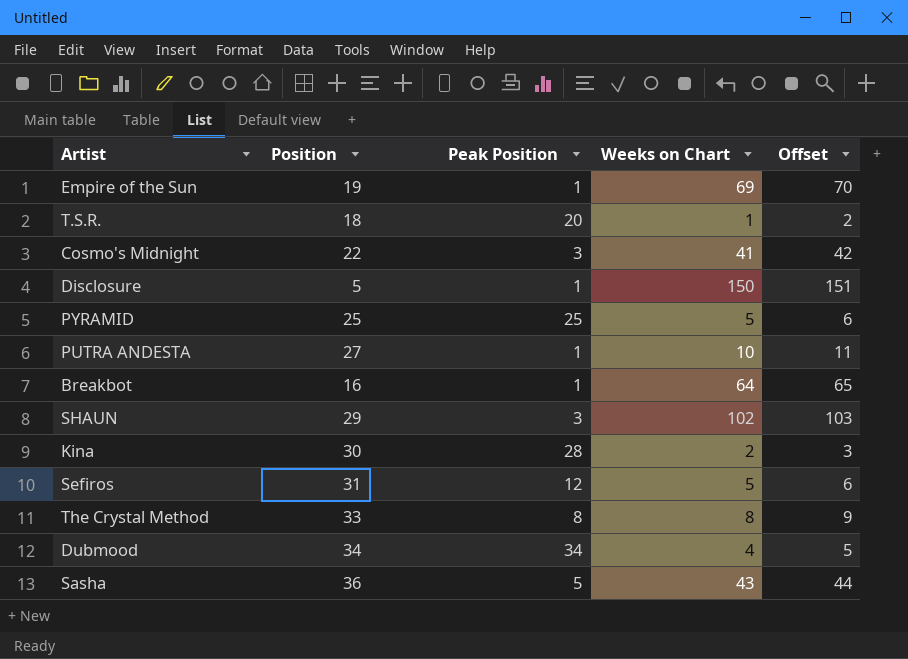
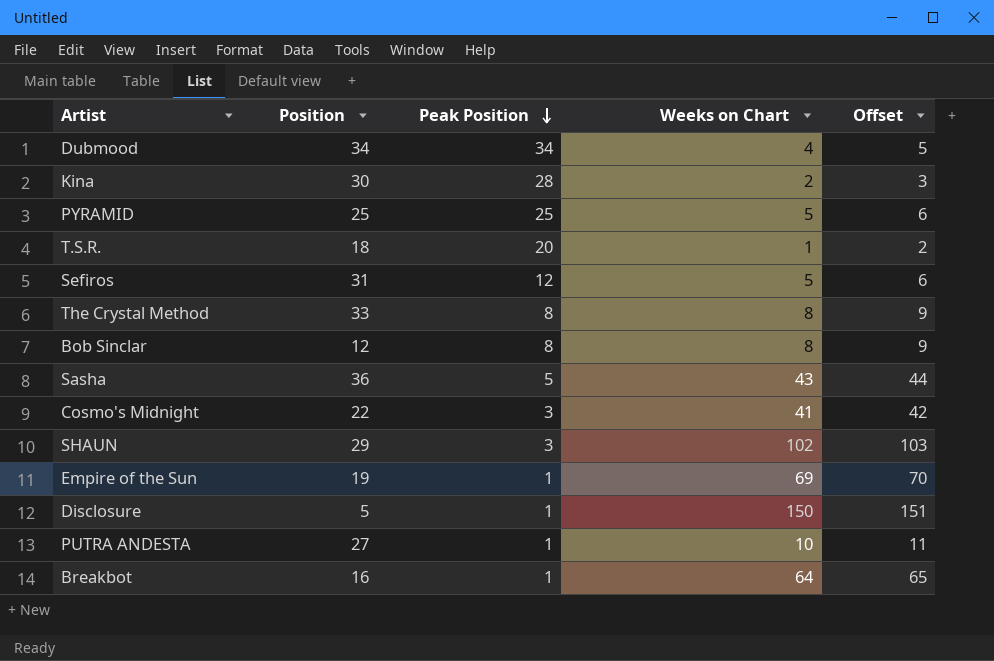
row order: none -> Peak Position descending
row Bob Sinclar: none -> 12 | 8 | 8 | 9

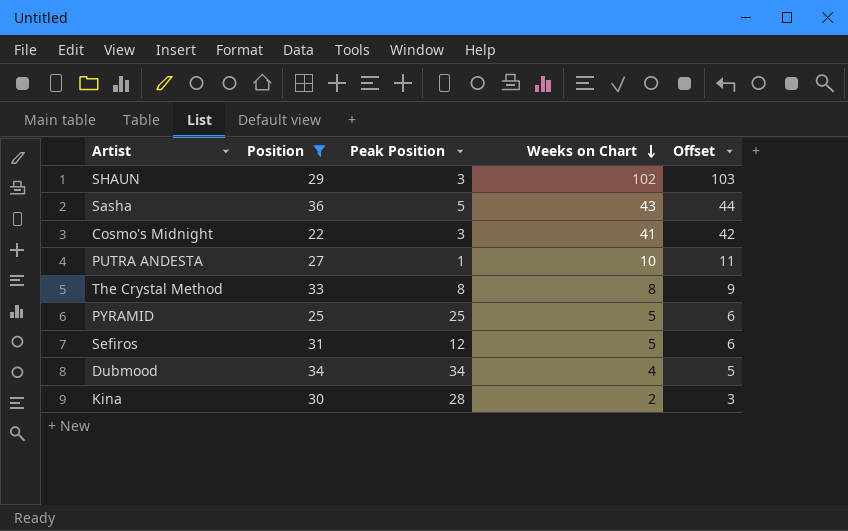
filter: none -> Position >= 22
row order: Peak Position descending -> Weeks on Chart descending

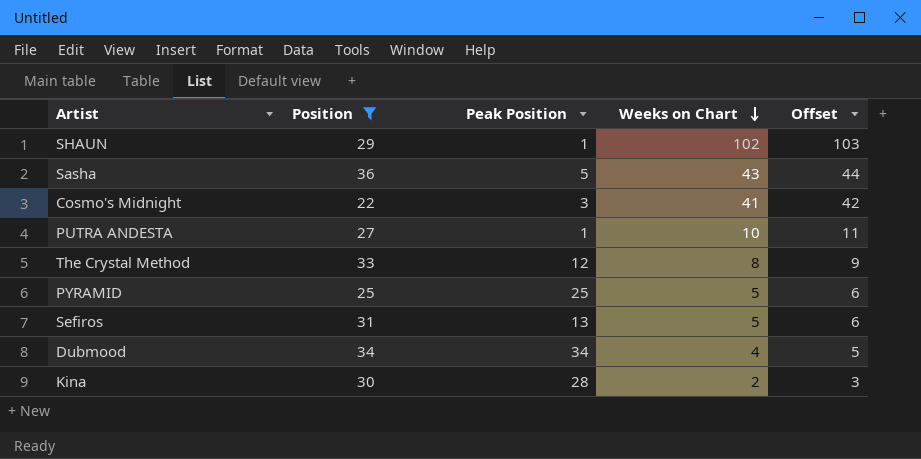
SHAUN | Peak Position: 3 -> 1
The Crystal Method | Peak Position: 8 -> 12
Sefiros | Peak Position: 12 -> 13

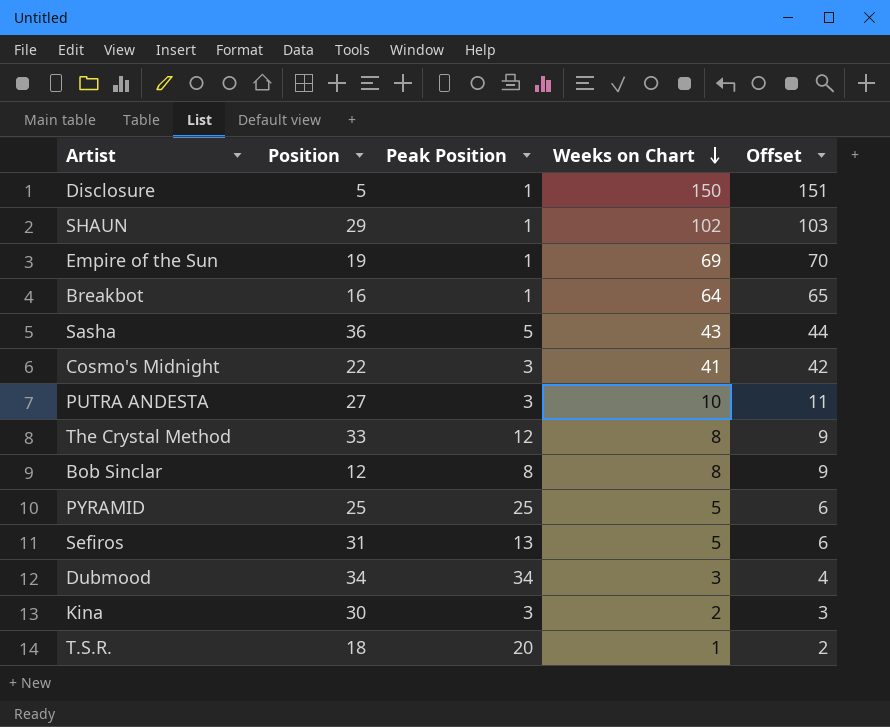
filter: Position >= 22 -> none
PUTRA ANDESTA | Peak Position: 1 -> 3
Dubmood | Weeks on Chart: 4 -> 3
Dubmood | Offset: 5 -> 4
Kina | Peak Position: 28 -> 3

